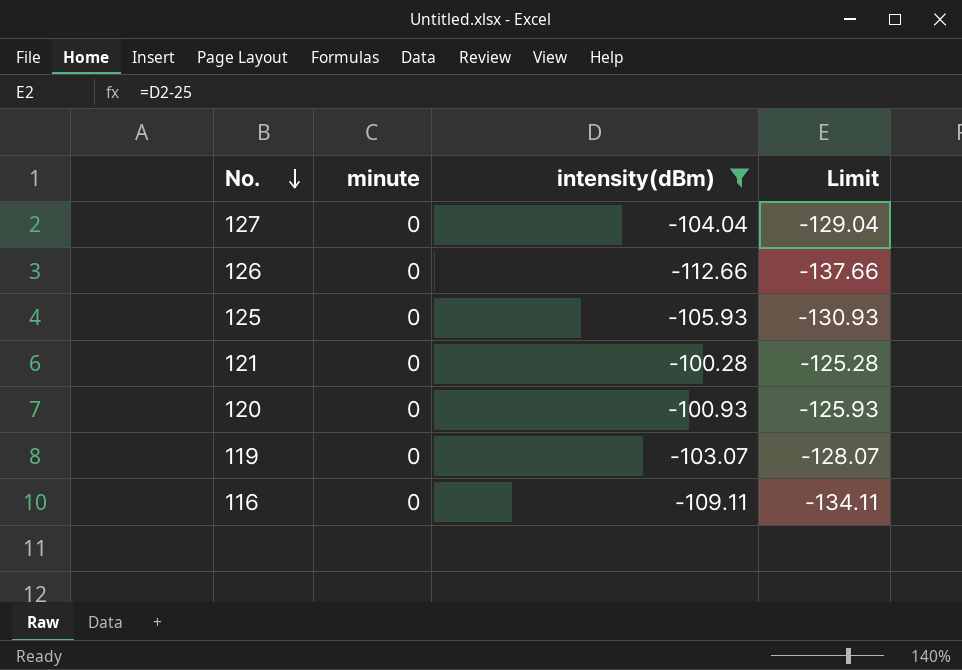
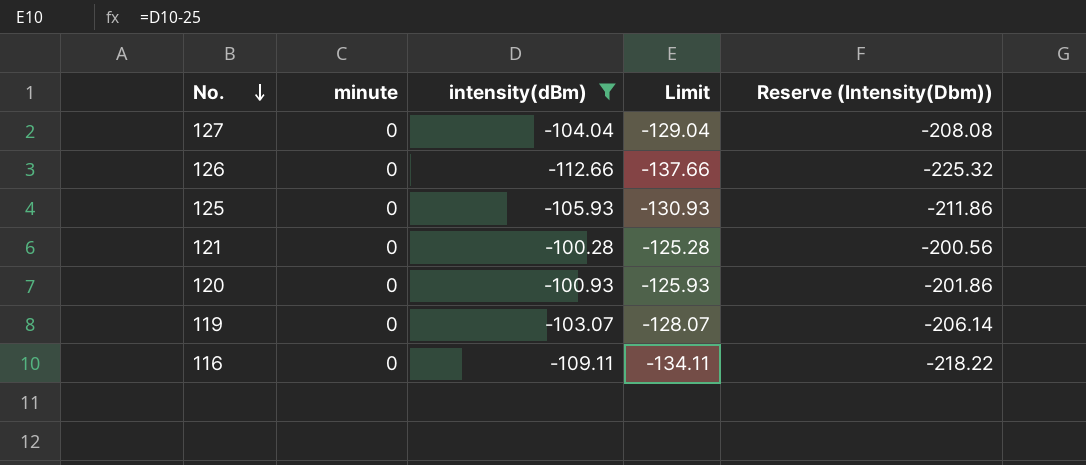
column Reserve (Intensity(Dbm)) | formula: none -> [intensity(dBm)] * 2

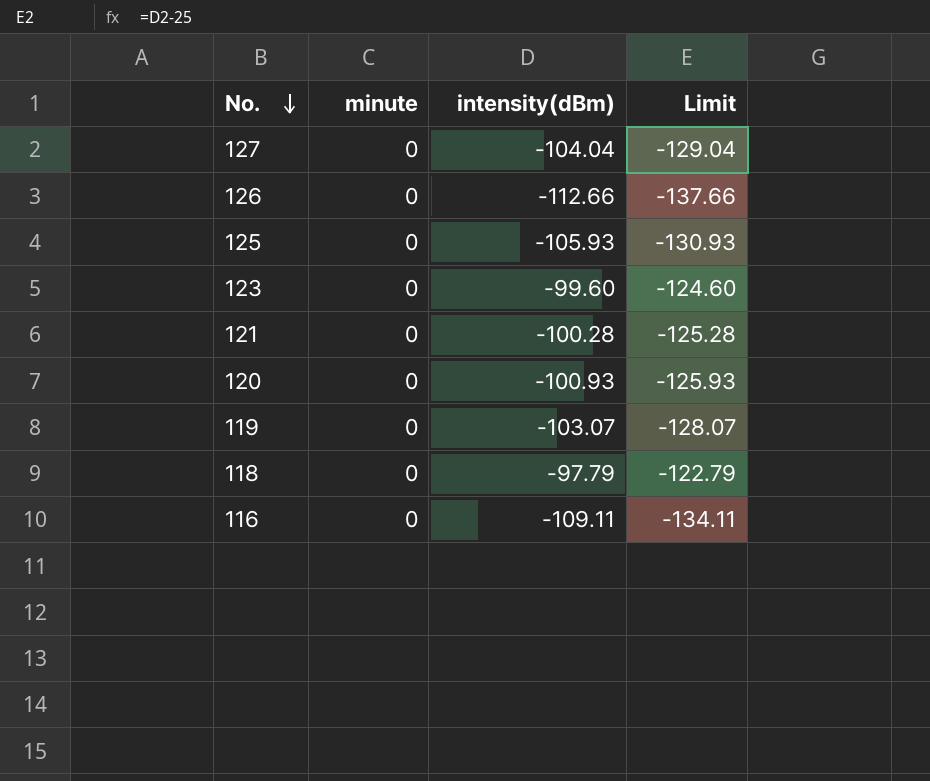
filter: intensity(dBm) <= -100.28 -> none
column Reserve (Intensity(Dbm)) | formula: [intensity(dBm)] * 2 -> none

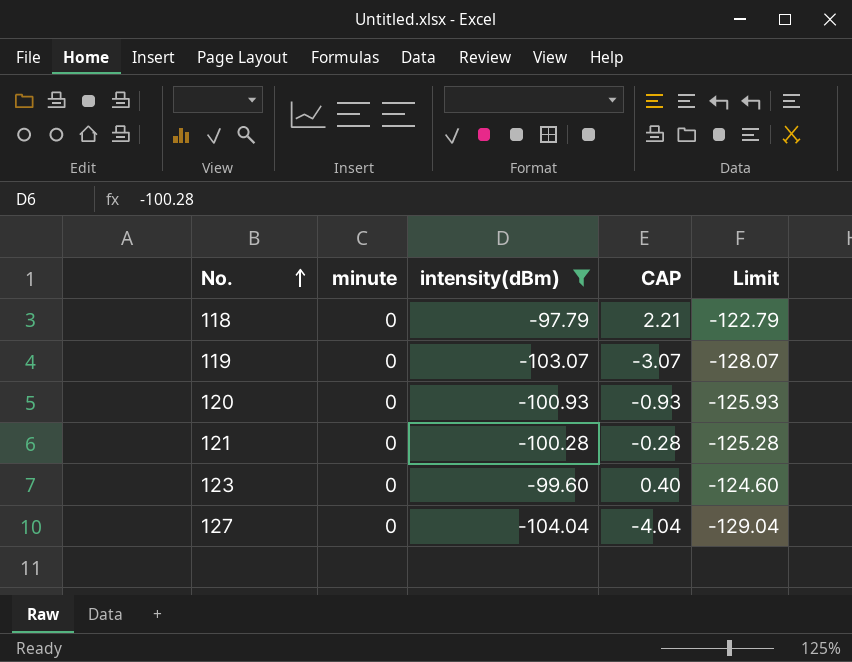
filter: none -> intensity(dBm) >= -104.04
row order: No. descending -> No. ascending
column CAP | formula: none -> [intensity(dBm)] + 100

